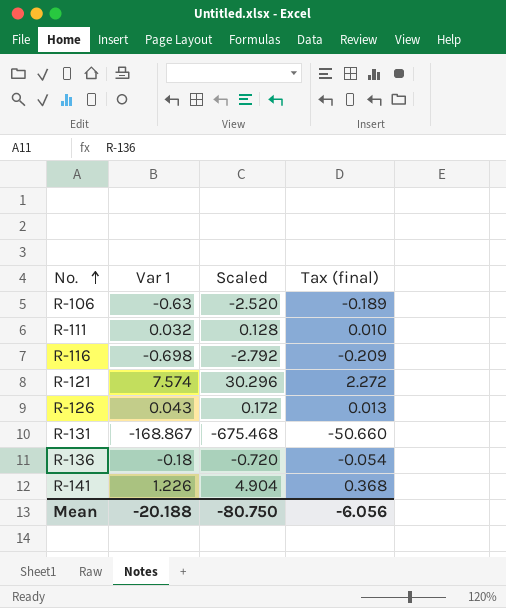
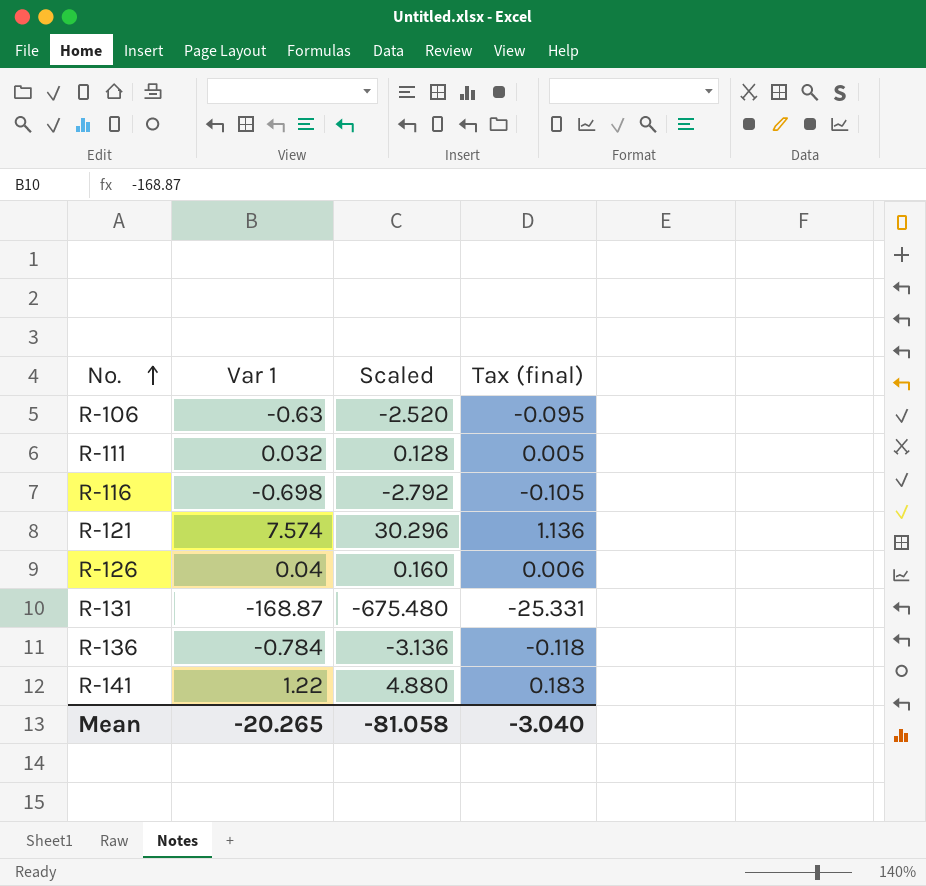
column Tax (final) | formula: [Var 1] * 0.3 -> [Var 1] * 0.15
R-126 | Var 1: 0.043 -> 0.04
R-126 | Scaled: 0.172 -> 0.160
R-131 | Var 1: -168.867 -> -168.87
R-131 | Scaled: -675.468 -> -675.480
R-136 | Var 1: -0.18 -> -0.784
R-136 | Scaled: -0.720 -> -3.136
R-141 | Var 1: 1.226 -> 1.22
R-141 | Scaled: 4.904 -> 4.880
Mean | Var 1: -20.188 -> -20.265
Mean | Scaled: -80.750 -> -81.058
Mean | Tax (final): -6.056 -> -3.040

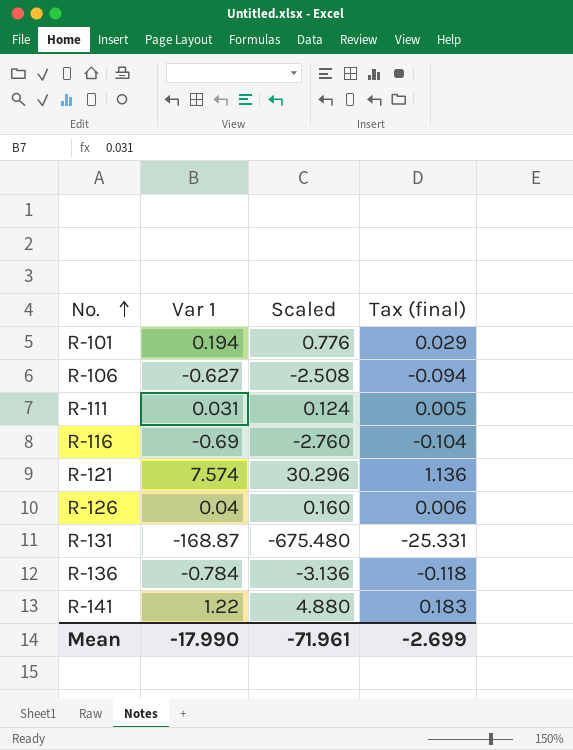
row R-101: none -> 0.194 | 0.776 | 0.029
R-106 | Var 1: -0.63 -> -0.627
R-106 | Scaled: -2.520 -> -2.508
R-106 | Tax (final): -0.095 -> -0.094
R-111 | Var 1: 0.032 -> 0.031
R-111 | Scaled: 0.128 -> 0.124
R-116 | Var 1: -0.698 -> -0.69
R-116 | Scaled: -2.792 -> -2.760
R-116 | Tax (final): -0.105 -> -0.104
Mean | Var 1: -20.265 -> -17.990
Mean | Scaled: -81.058 -> -71.961
Mean | Tax (final): -3.040 -> -2.699

